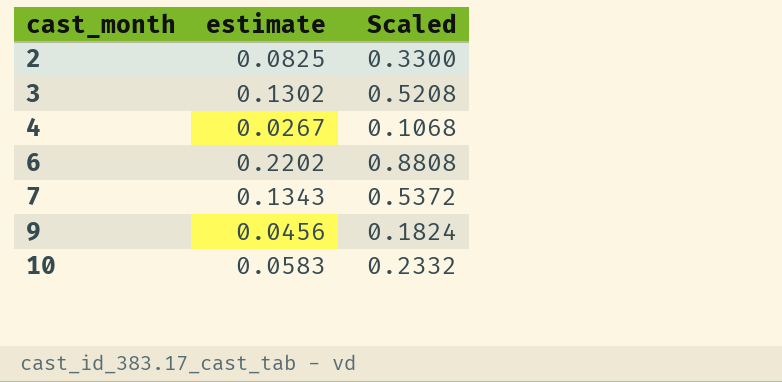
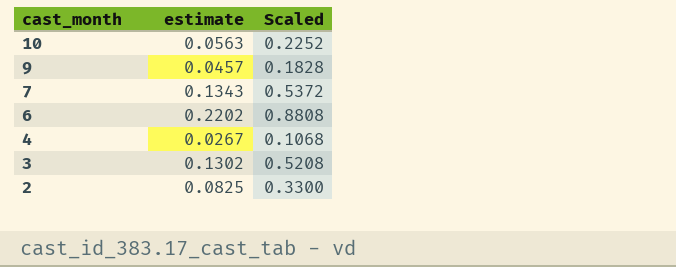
row order: cast_month ascending -> cast_month descending
10 | estimate: 0.0583 -> 0.0563
10 | Scaled: 0.2332 -> 0.2252
9 | estimate: 0.0456 -> 0.0457
9 | Scaled: 0.1824 -> 0.1828

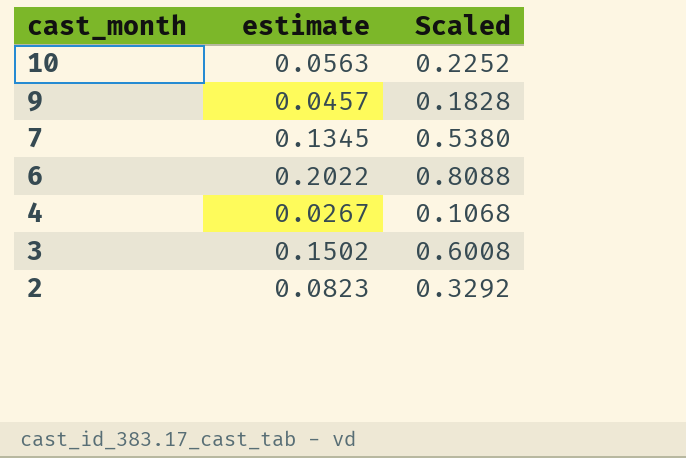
7 | estimate: 0.1343 -> 0.1345
7 | Scaled: 0.5372 -> 0.5380
6 | estimate: 0.2202 -> 0.2022
6 | Scaled: 0.8808 -> 0.8088
3 | estimate: 0.1302 -> 0.1502
3 | Scaled: 0.5208 -> 0.6008
2 | estimate: 0.0825 -> 0.0823
2 | Scaled: 0.3300 -> 0.3292

